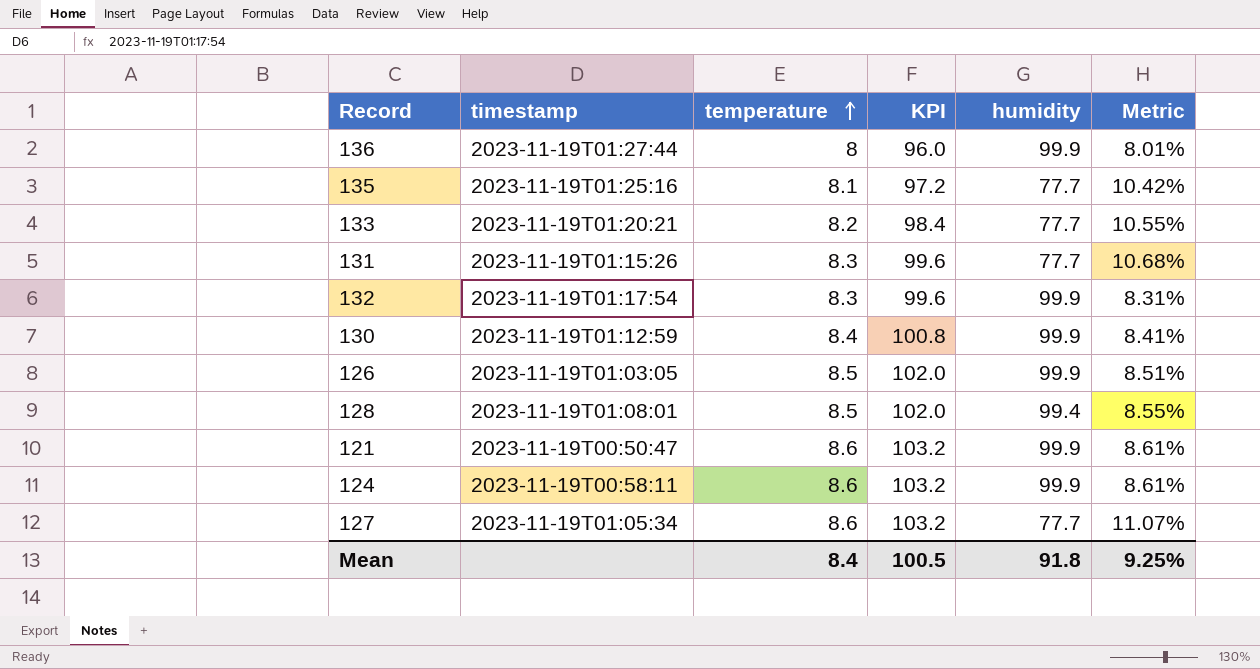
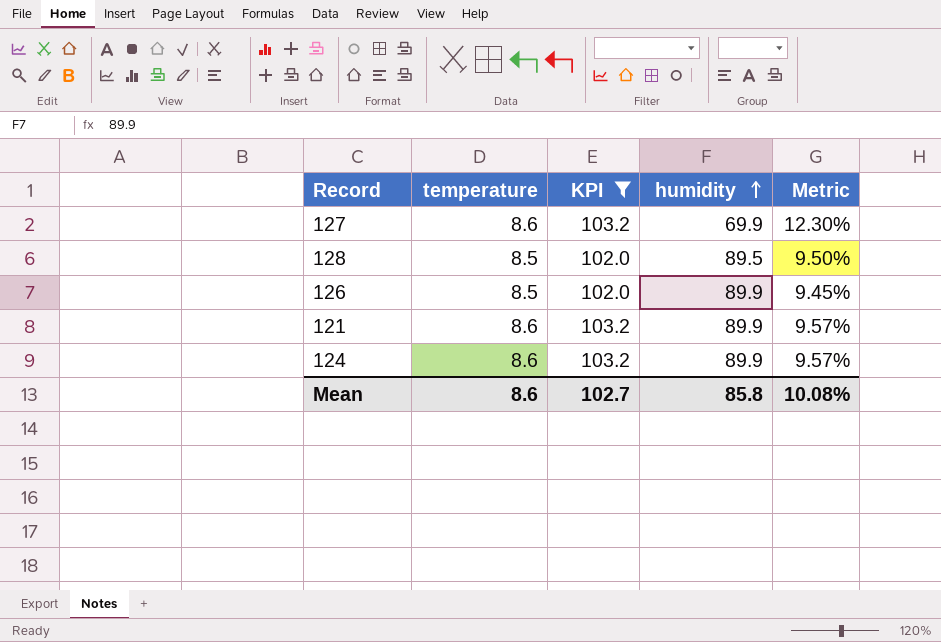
filter: none -> KPI >= 102.0
row order: temperature ascending -> humidity ascending
column timestamp | position: 2 -> none
127 | humidity: 77.7 -> 69.9
127 | Metric: 11.07% -> 12.30%
128 | humidity: 99.4 -> 89.5
128 | Metric: 8.55% -> 9.50%
126 | humidity: 99.9 -> 89.9
126 | Metric: 8.51% -> 9.45%
121 | humidity: 99.9 -> 89.9
121 | Metric: 8.61% -> 9.57%
124 | humidity: 99.9 -> 89.9
124 | Metric: 8.61% -> 9.57%
Mean | temperature: 8.4 -> 8.6
Mean | KPI: 100.5 -> 102.7
Mean | humidity: 91.8 -> 85.8
Mean | Metric: 9.25% -> 10.08%

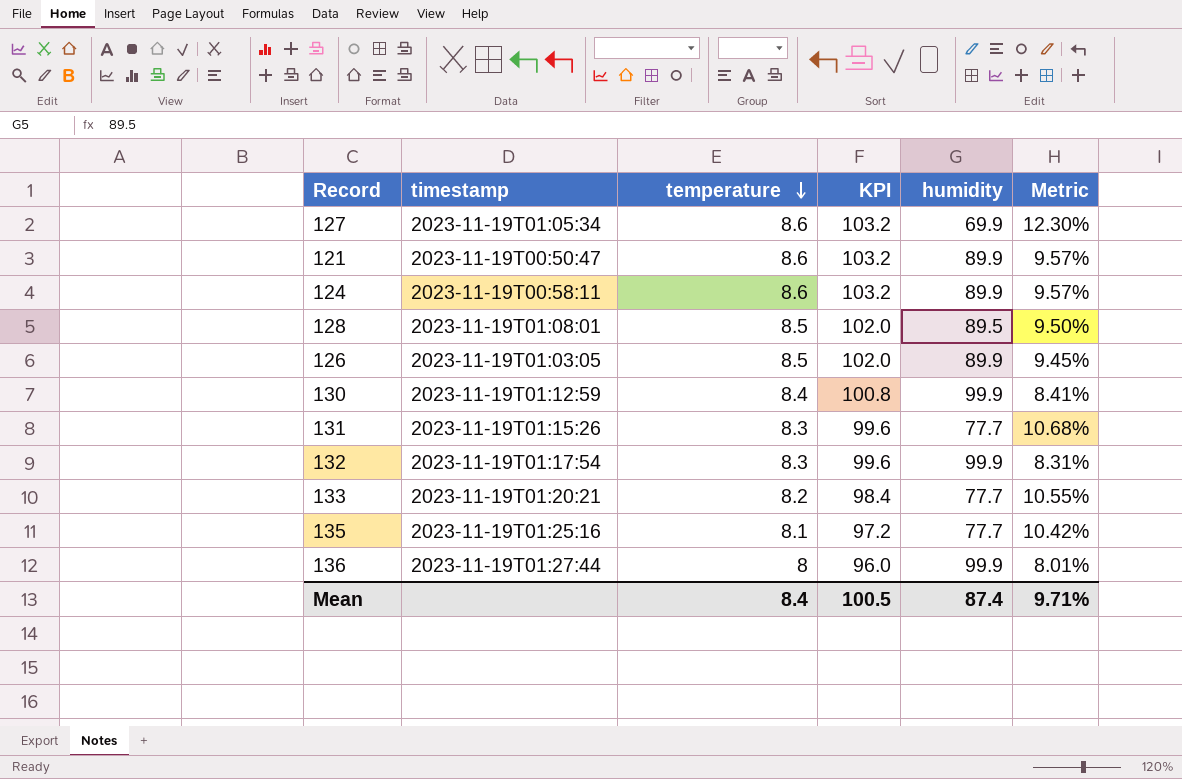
filter: KPI >= 102.0 -> none
row order: humidity ascending -> temperature descending
column timestamp | position: none -> 2
Mean | temperature: 8.6 -> 8.4
Mean | KPI: 102.7 -> 100.5
Mean | humidity: 85.8 -> 87.4
Mean | Metric: 10.08% -> 9.71%

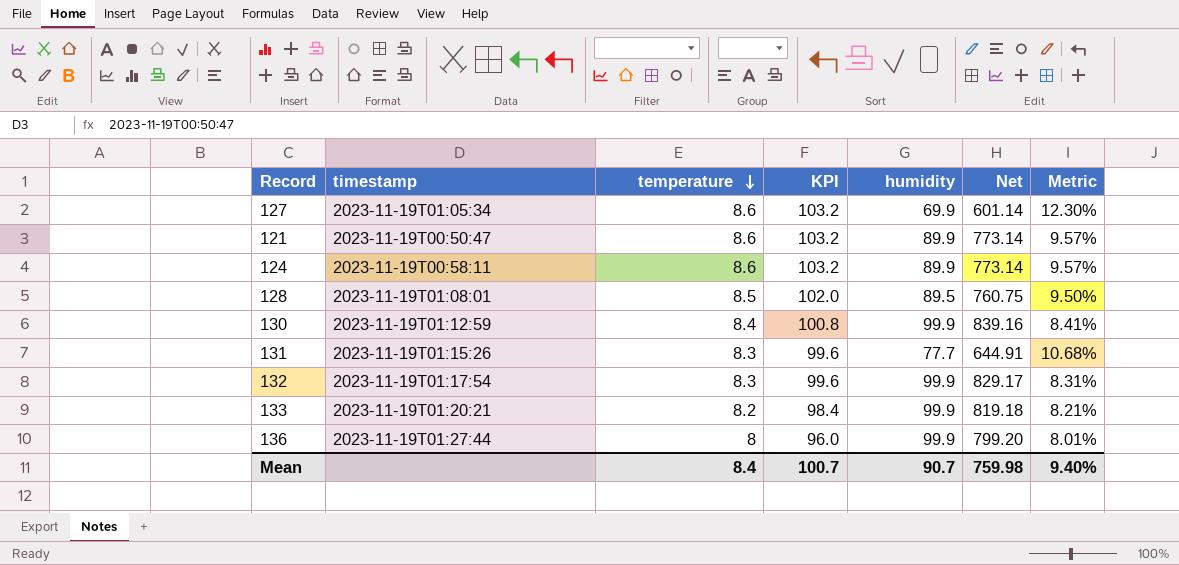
column Net | formula: none -> [temperature] * [humidity]
row 126: 2023-11-19T01:03:05 | 8.5 | 102.0 | 89.9 | 9.45% -> none
row 135: 2023-11-19T01:25:16 | 8.1 | 97.2 | 77.7 | 10.42% -> none
133 | humidity: 77.7 -> 99.9
133 | Metric: 10.55% -> 8.21%
Mean | KPI: 100.5 -> 100.7
Mean | humidity: 87.4 -> 90.7
Mean | Metric: 9.71% -> 9.40%

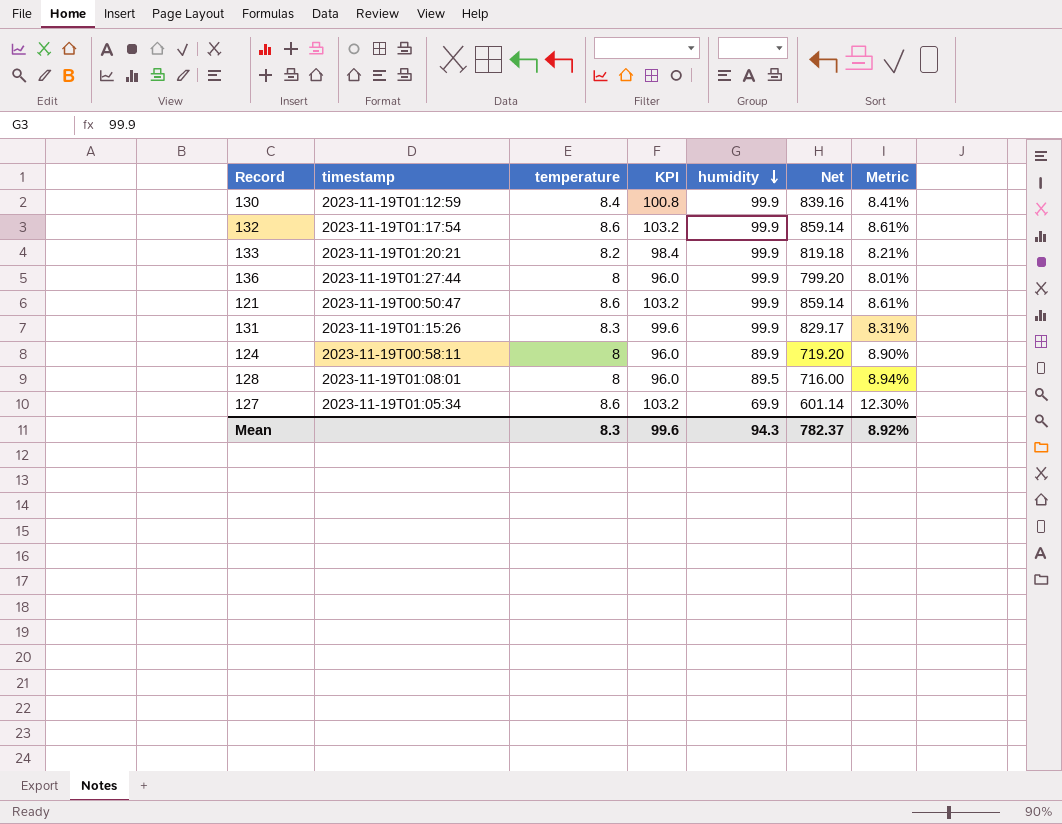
row order: temperature descending -> humidity descending
132 | temperature: 8.3 -> 8.6
132 | KPI: 99.6 -> 103.2
132 | Net: 829.17 -> 859.14
132 | Metric: 8.31% -> 8.61%
121 | humidity: 89.9 -> 99.9
121 | Net: 773.14 -> 859.14
121 | Metric: 9.57% -> 8.61%
131 | humidity: 77.7 -> 99.9
131 | Net: 644.91 -> 829.17
131 | Metric: 10.68% -> 8.31%
124 | temperature: 8.6 -> 8
124 | KPI: 103.2 -> 96.0
124 | Net: 773.14 -> 719.20
124 | Metric: 9.57% -> 8.90%
128 | temperature: 8.5 -> 8
128 | KPI: 102.0 -> 96.0
128 | Net: 760.75 -> 716.00
128 | Metric: 9.50% -> 8.94%
Mean | temperature: 8.4 -> 8.3
Mean | KPI: 100.7 -> 99.6
Mean | humidity: 90.7 -> 94.3
Mean | Net: 759.98 -> 782.37
Mean | Metric: 9.40% -> 8.92%

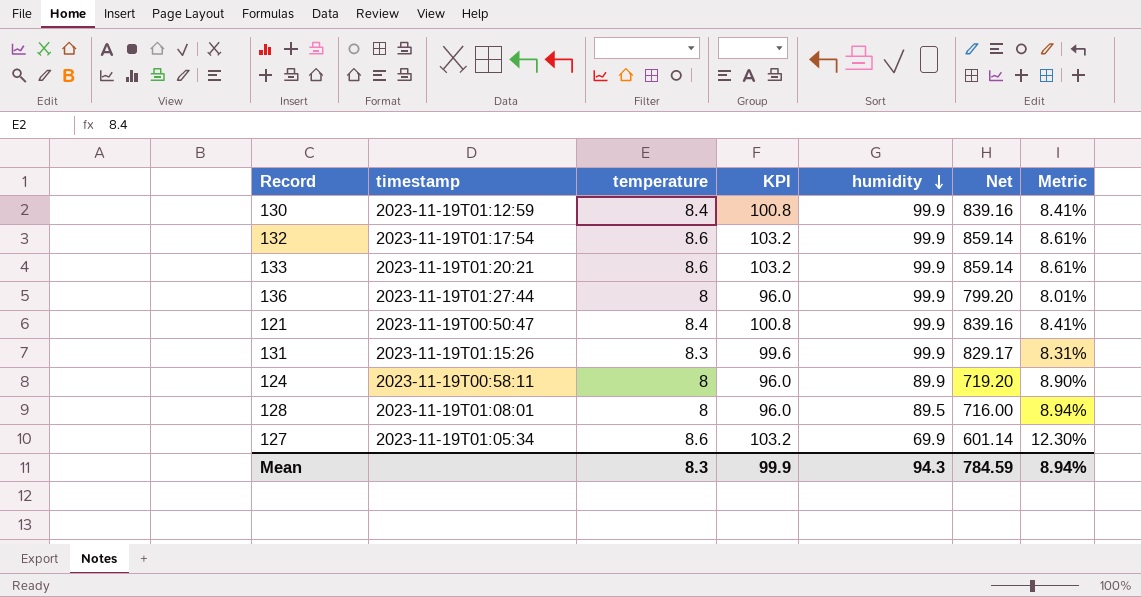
133 | temperature: 8.2 -> 8.6
133 | KPI: 98.4 -> 103.2
133 | Net: 819.18 -> 859.14
133 | Metric: 8.21% -> 8.61%
121 | temperature: 8.6 -> 8.4
121 | KPI: 103.2 -> 100.8
121 | Net: 859.14 -> 839.16
121 | Metric: 8.61% -> 8.41%
Mean | KPI: 99.6 -> 99.9
Mean | Net: 782.37 -> 784.59
Mean | Metric: 8.92% -> 8.94%

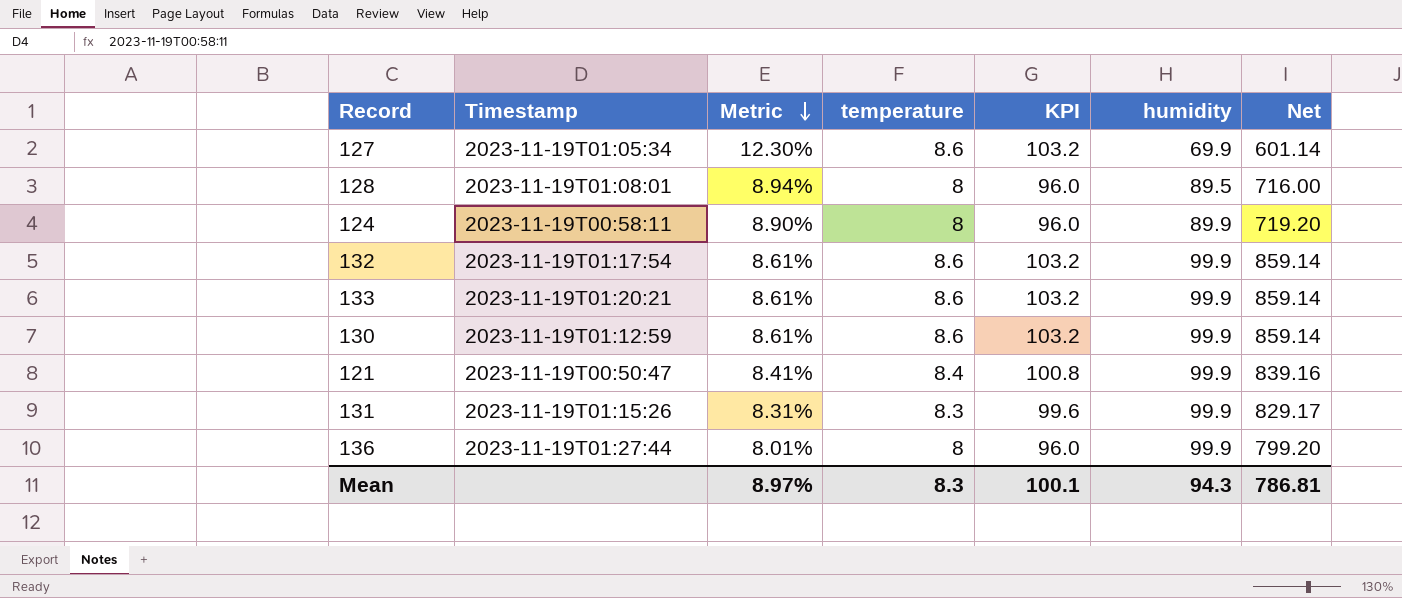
row order: humidity descending -> Metric descending
column name: timestamp -> Timestamp
column Metric | position: 7 -> 3
130 | Metric: 8.41% -> 8.61%
130 | temperature: 8.4 -> 8.6
130 | KPI: 100.8 -> 103.2
130 | Net: 839.16 -> 859.14
Mean | Metric: 8.94% -> 8.97%
Mean | KPI: 99.9 -> 100.1
Mean | Net: 784.59 -> 786.81

